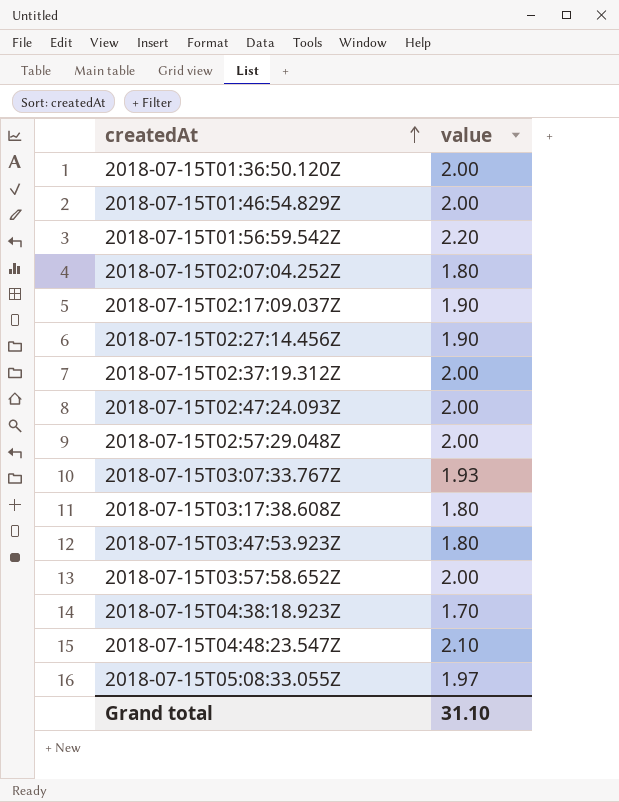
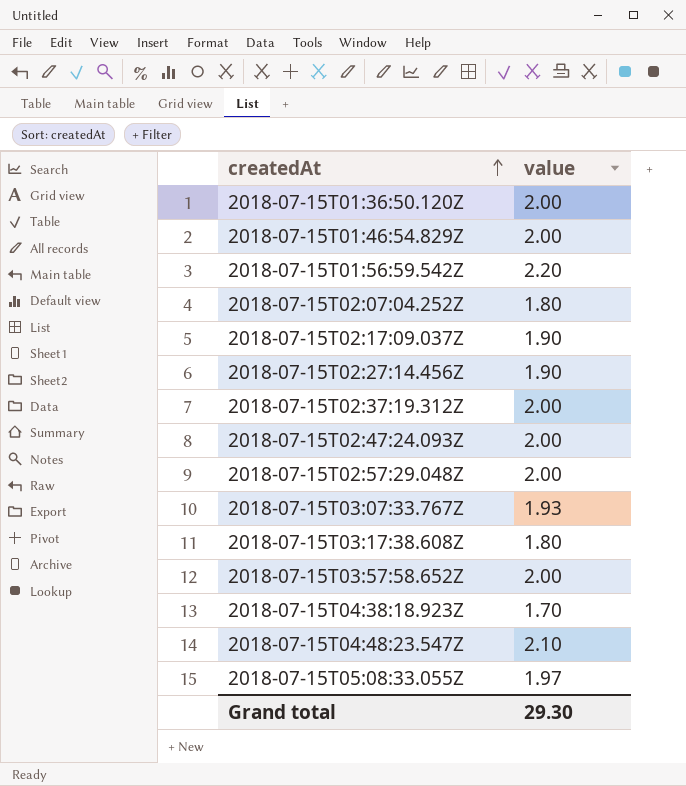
row 2018-07-15T03:47:53.923Z: 1.80 -> none
Grand total | value: 31.10 -> 29.30

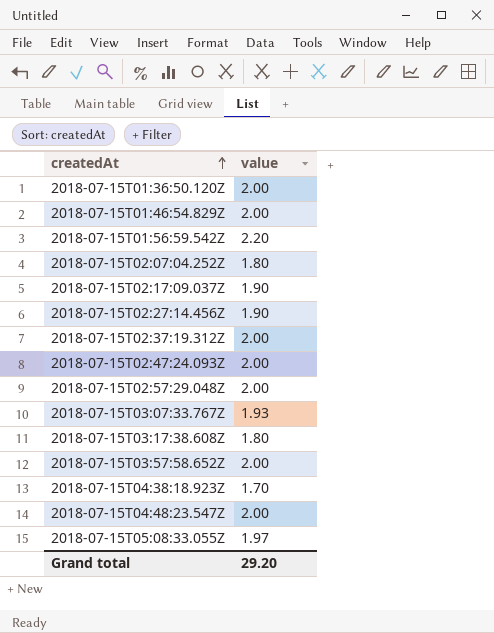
2018-07-15T04:48:23.547Z | value: 2.10 -> 2.00
Grand total | value: 29.30 -> 29.20

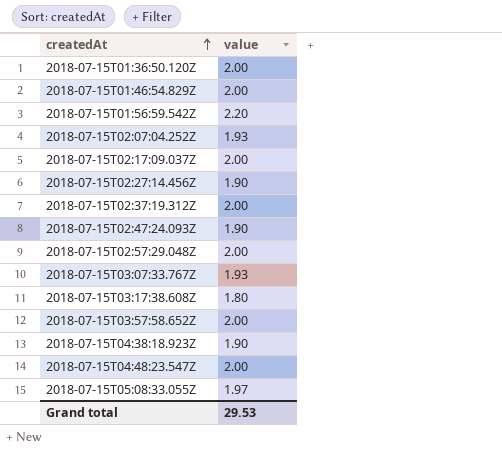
2018-07-15T02:07:04.252Z | value: 1.80 -> 1.93
2018-07-15T02:17:09.037Z | value: 1.90 -> 2.00
2018-07-15T02:47:24.093Z | value: 2.00 -> 1.90
2018-07-15T04:38:18.923Z | value: 1.70 -> 1.90
Grand total | value: 29.20 -> 29.53

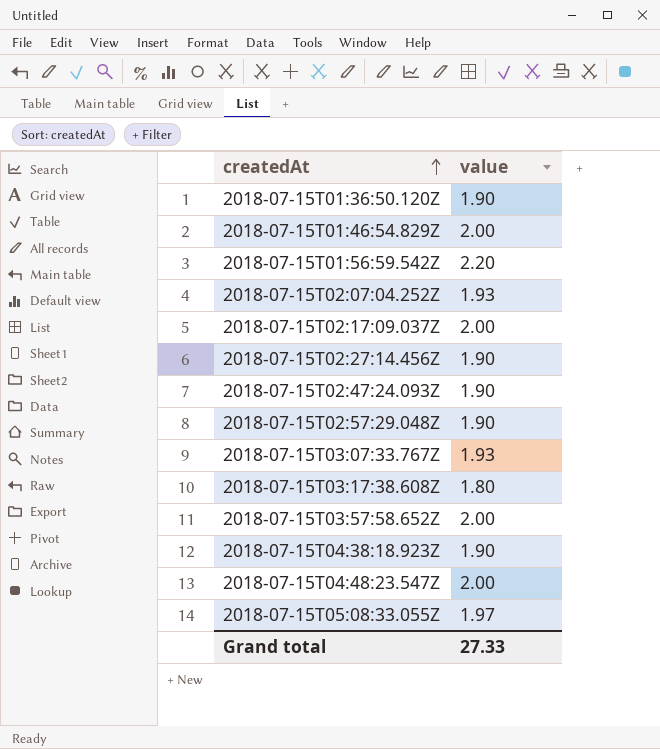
row 2018-07-15T02:37:19.312Z: 2.00 -> none
2018-07-15T01:36:50.120Z | value: 2.00 -> 1.90
2018-07-15T02:57:29.048Z | value: 2.00 -> 1.90
Grand total | value: 29.53 -> 27.33

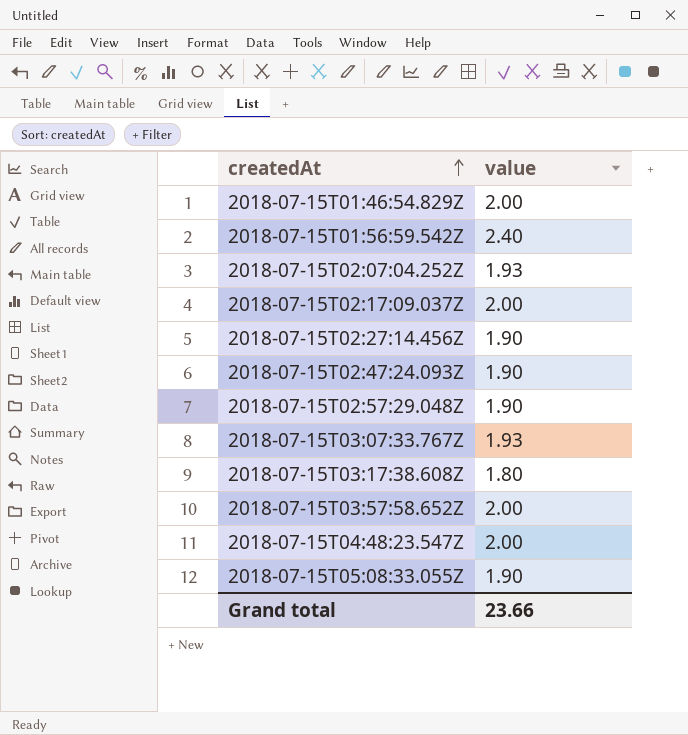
row 2018-07-15T01:36:50.120Z: 1.90 -> none
row 2018-07-15T04:38:18.923Z: 1.90 -> none
2018-07-15T01:56:59.542Z | value: 2.20 -> 2.40
2018-07-15T05:08:33.055Z | value: 1.97 -> 1.90
Grand total | value: 27.33 -> 23.66

